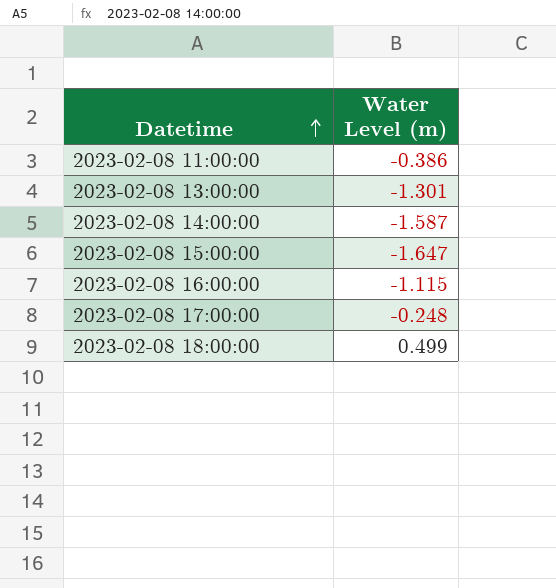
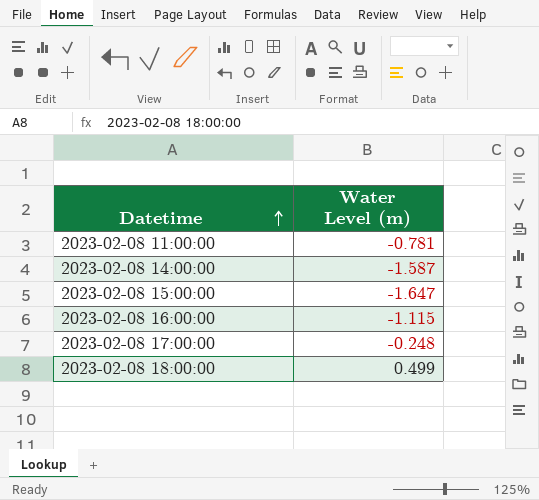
row 2023-02-08 13:00:00: -1.301 -> none
2023-02-08 11:00:00 | Water Level (m): -0.386 -> -0.781

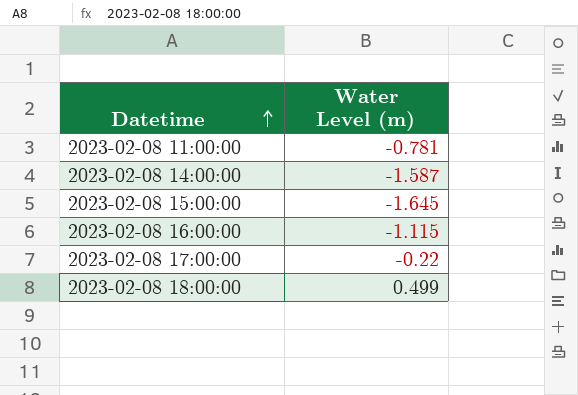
2023-02-08 15:00:00 | Water Level (m): -1.647 -> -1.645
2023-02-08 17:00:00 | Water Level (m): -0.248 -> -0.22

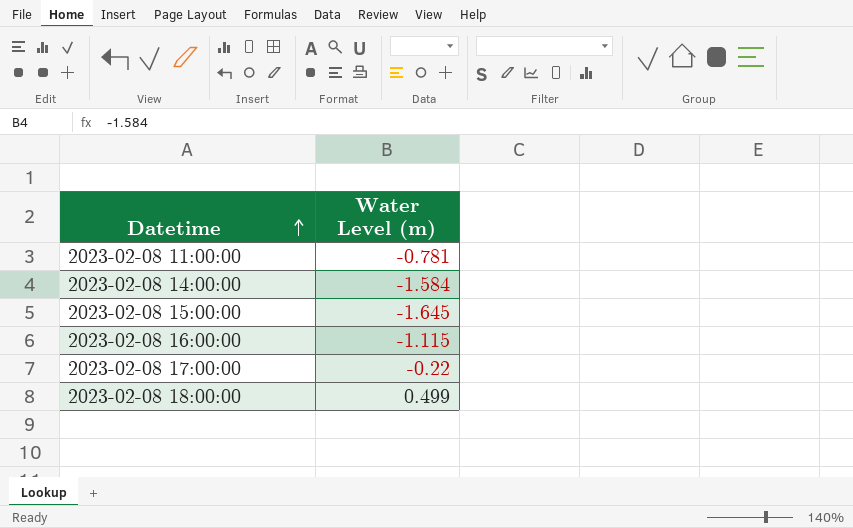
2023-02-08 14:00:00 | Water Level (m): -1.587 -> -1.584

